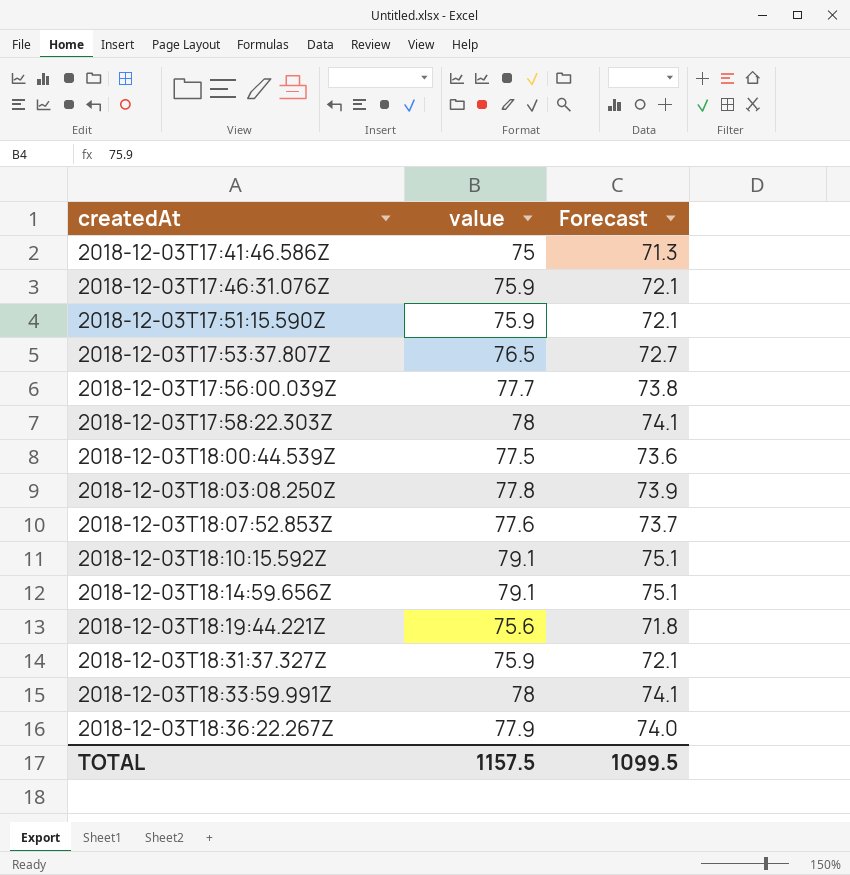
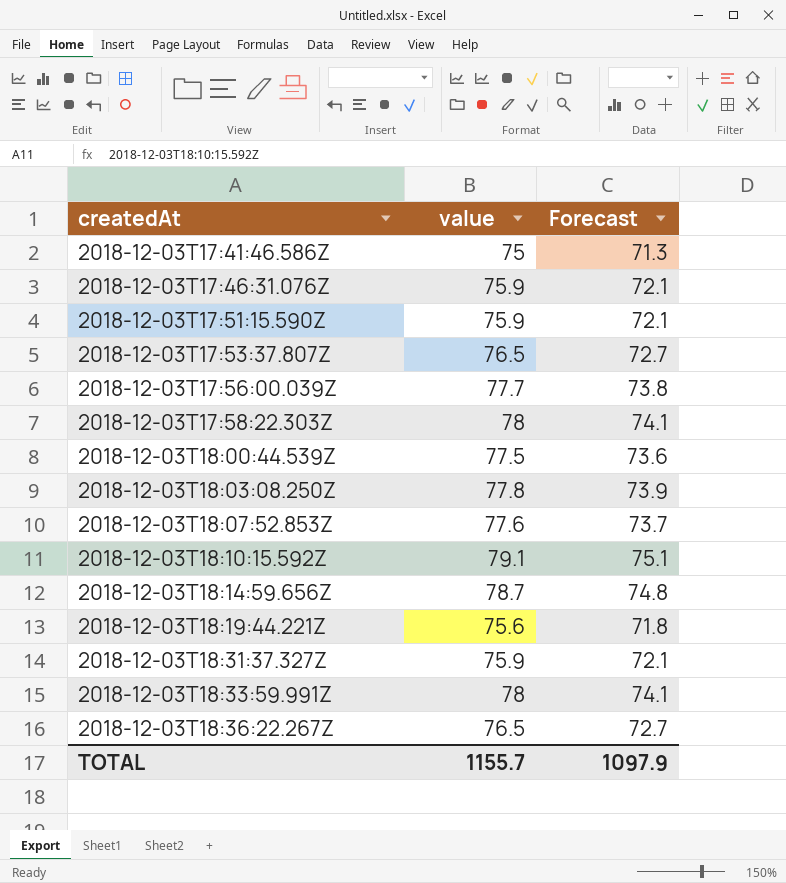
2018-12-03T18:14:59.656Z | value: 79.1 -> 78.7
2018-12-03T18:14:59.656Z | Forecast: 75.1 -> 74.8
2018-12-03T18:36:22.267Z | value: 77.9 -> 76.5
2018-12-03T18:36:22.267Z | Forecast: 74.0 -> 72.7
TOTAL | value: 1157.5 -> 1155.7
TOTAL | Forecast: 1099.5 -> 1097.9

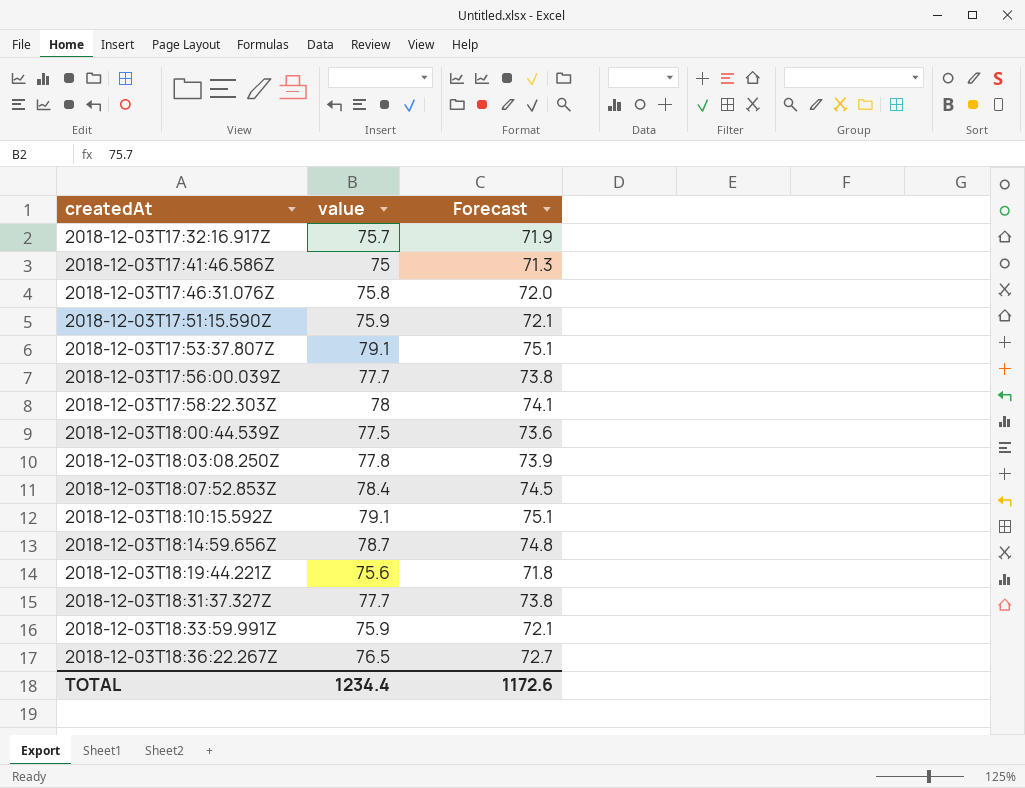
row 2018-12-03T17:32:16.917Z: none -> 75.7 | 71.9
2018-12-03T17:46:31.076Z | value: 75.9 -> 75.8
2018-12-03T17:46:31.076Z | Forecast: 72.1 -> 72.0
2018-12-03T17:53:37.807Z | value: 76.5 -> 79.1
2018-12-03T17:53:37.807Z | Forecast: 72.7 -> 75.1
2018-12-03T18:07:52.853Z | value: 77.6 -> 78.4
2018-12-03T18:07:52.853Z | Forecast: 73.7 -> 74.5
2018-12-03T18:31:37.327Z | value: 75.9 -> 77.7
2018-12-03T18:31:37.327Z | Forecast: 72.1 -> 73.8
2018-12-03T18:33:59.991Z | value: 78 -> 75.9
2018-12-03T18:33:59.991Z | Forecast: 74.1 -> 72.1
TOTAL | value: 1155.7 -> 1234.4
TOTAL | Forecast: 1097.9 -> 1172.6

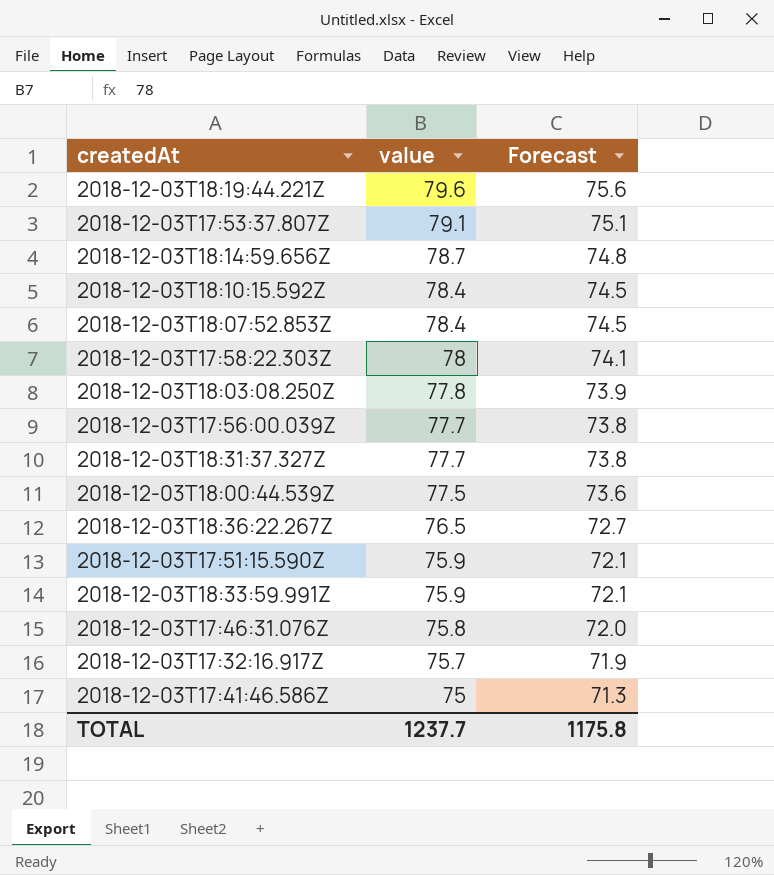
row order: createdAt ascending -> value descending
2018-12-03T18:19:44.221Z | value: 75.6 -> 79.6
2018-12-03T18:19:44.221Z | Forecast: 71.8 -> 75.6
2018-12-03T18:10:15.592Z | value: 79.1 -> 78.4
2018-12-03T18:10:15.592Z | Forecast: 75.1 -> 74.5
TOTAL | value: 1234.4 -> 1237.7
TOTAL | Forecast: 1172.6 -> 1175.8

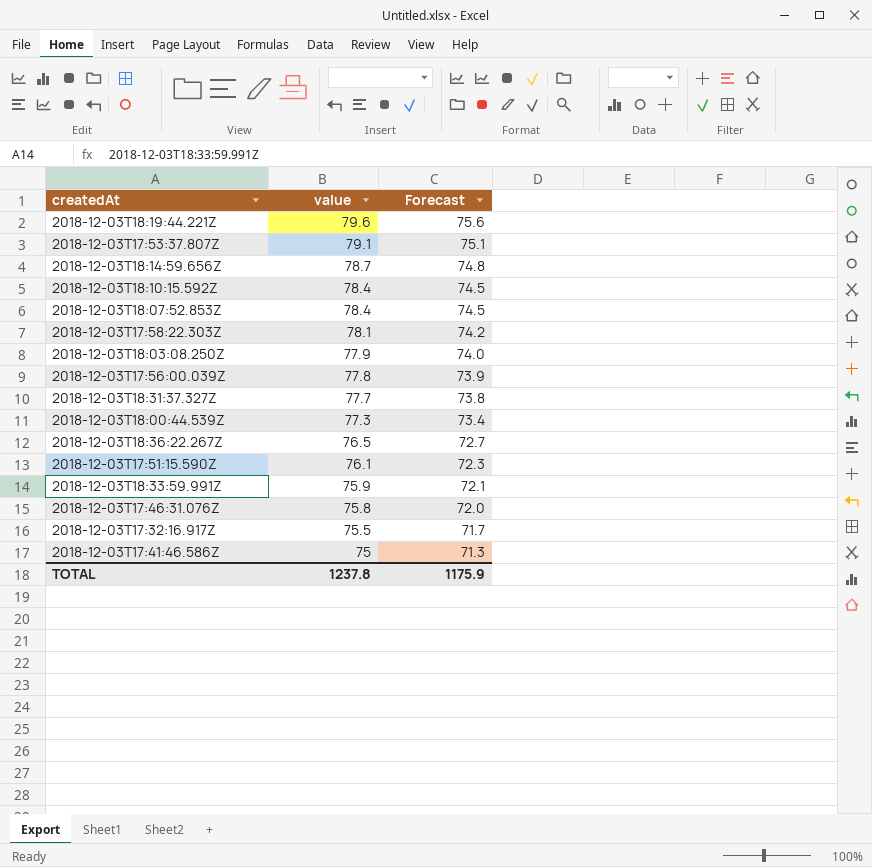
2018-12-03T17:58:22.303Z | value: 78 -> 78.1
2018-12-03T17:58:22.303Z | Forecast: 74.1 -> 74.2
2018-12-03T18:03:08.250Z | value: 77.8 -> 77.9
2018-12-03T18:03:08.250Z | Forecast: 73.9 -> 74.0
2018-12-03T17:56:00.039Z | value: 77.7 -> 77.8
2018-12-03T17:56:00.039Z | Forecast: 73.8 -> 73.9
2018-12-03T18:00:44.539Z | value: 77.5 -> 77.3
2018-12-03T18:00:44.539Z | Forecast: 73.6 -> 73.4
2018-12-03T17:51:15.590Z | value: 75.9 -> 76.1
2018-12-03T17:51:15.590Z | Forecast: 72.1 -> 72.3
2018-12-03T17:32:16.917Z | value: 75.7 -> 75.5
2018-12-03T17:32:16.917Z | Forecast: 71.9 -> 71.7
TOTAL | value: 1237.7 -> 1237.8
TOTAL | Forecast: 1175.8 -> 1175.9

